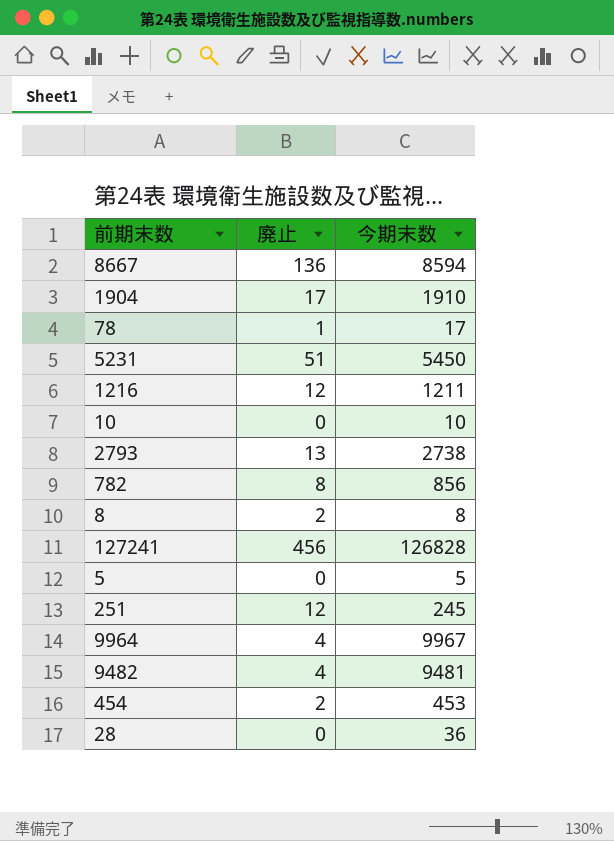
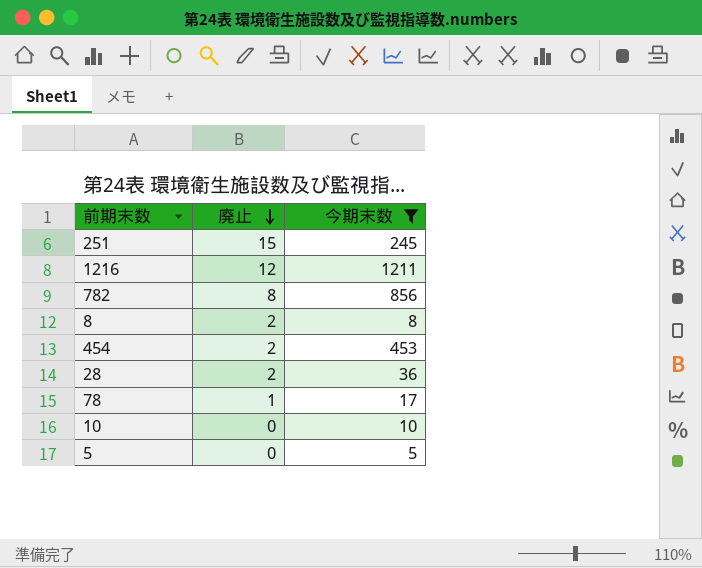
filter: none -> 今期末数 <= 1211
row order: none -> 廃止 descending
251 | 廃止: 12 -> 15
28 | 廃止: 0 -> 2

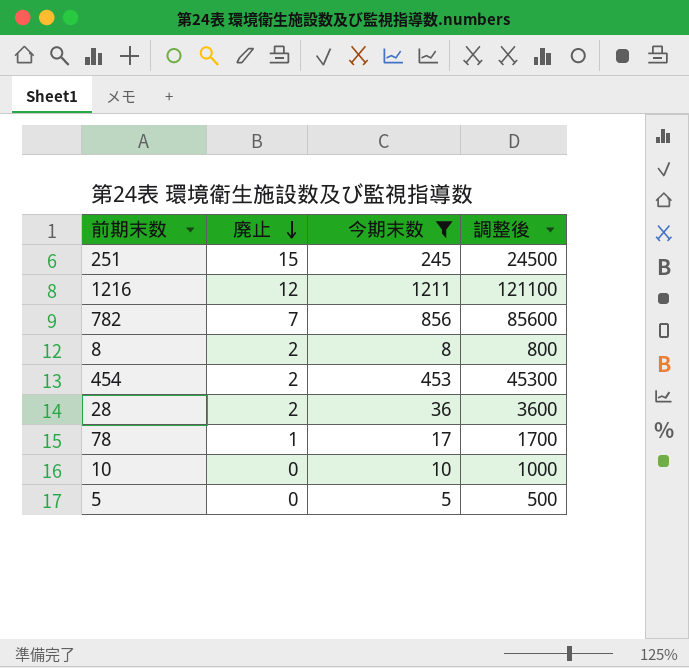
column 調整後 | formula: none -> [今期末数] * 100
782 | 廃止: 8 -> 7

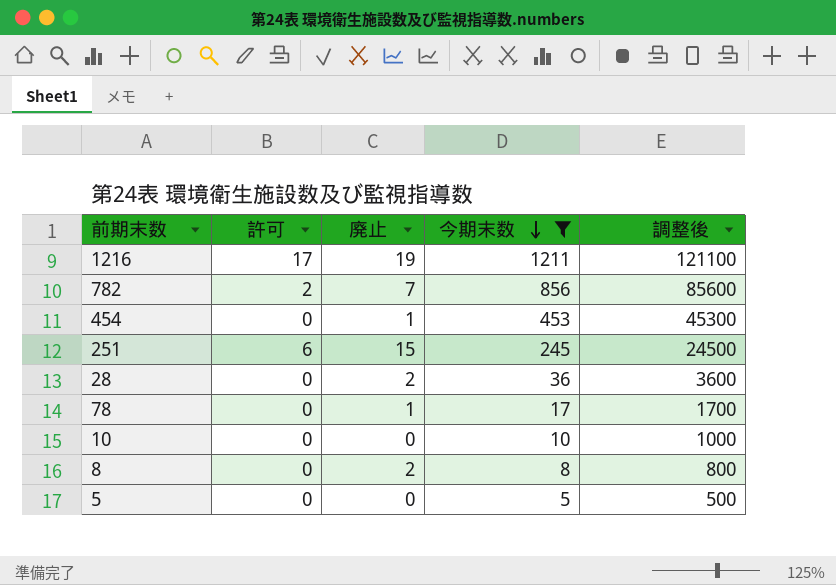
row order: 廃止 descending -> 今期末数 descending
column 許可 | position: none -> 2
1216 | 廃止: 12 -> 19
454 | 廃止: 2 -> 1

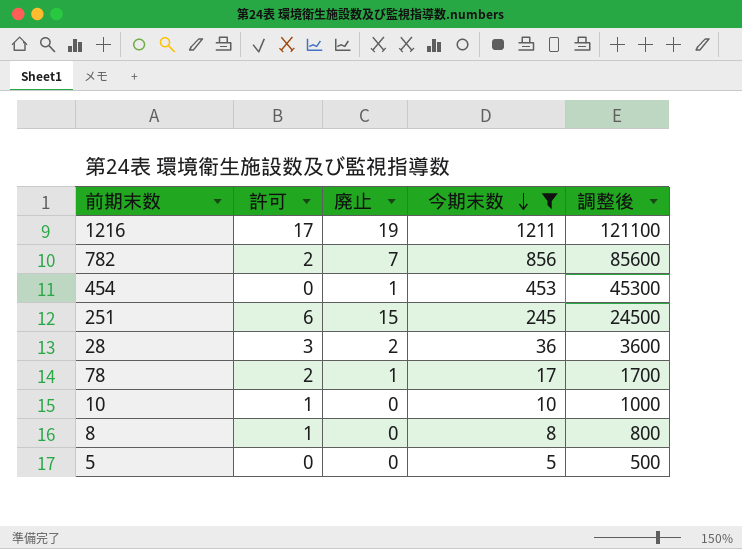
28 | 許可: 0 -> 3
78 | 許可: 0 -> 2
10 | 許可: 0 -> 1
8 | 許可: 0 -> 1
8 | 廃止: 2 -> 0

